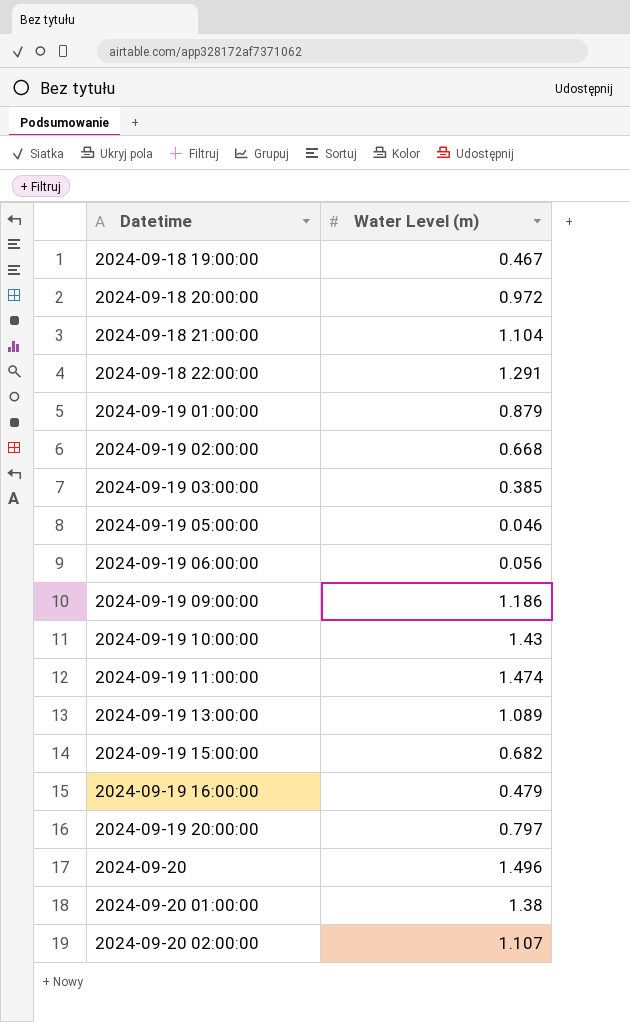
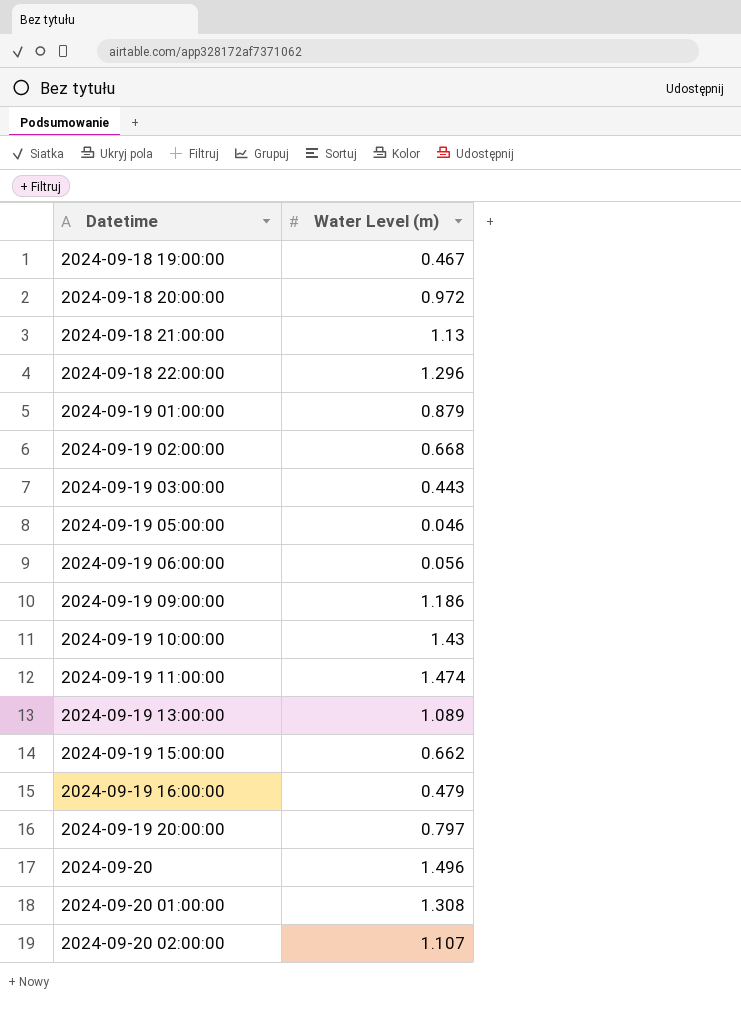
2024-09-18 21:00:00 | Water Level (m): 1.104 -> 1.13
2024-09-18 22:00:00 | Water Level (m): 1.291 -> 1.296
2024-09-19 03:00:00 | Water Level (m): 0.385 -> 0.443
2024-09-19 15:00:00 | Water Level (m): 0.682 -> 0.662
2024-09-20 01:00:00 | Water Level (m): 1.38 -> 1.308

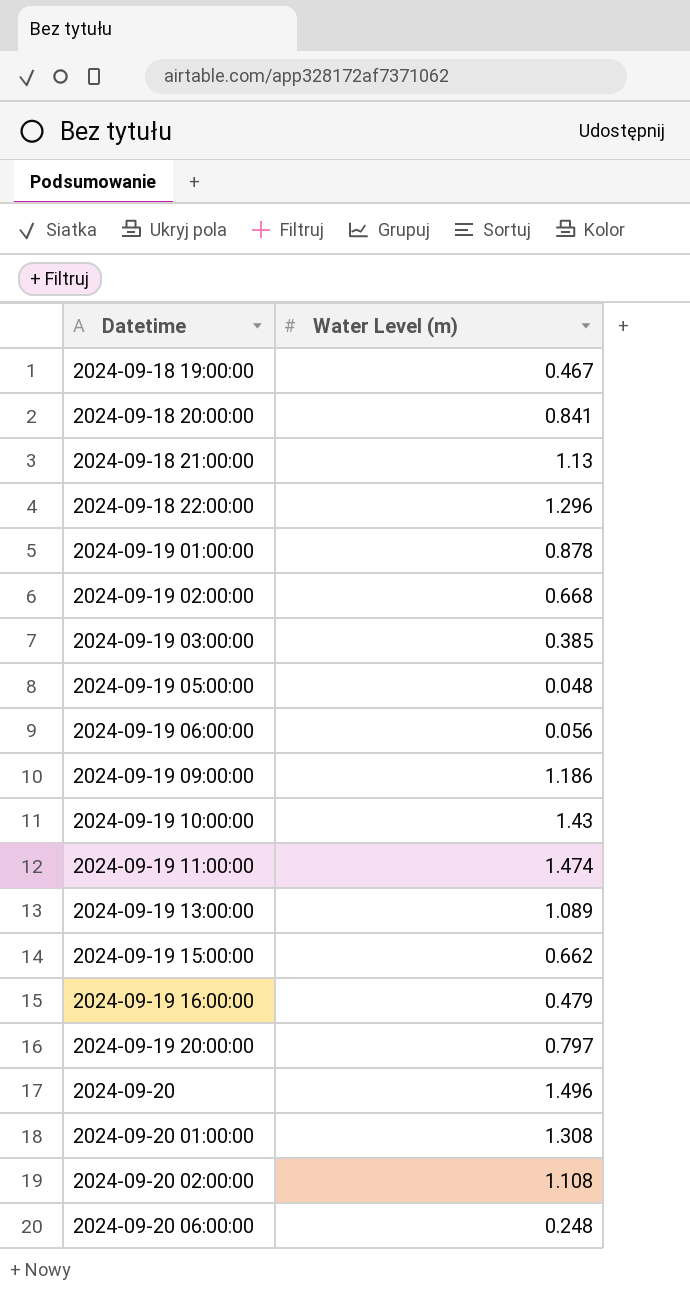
2024-09-18 20:00:00 | Water Level (m): 0.972 -> 0.841
2024-09-19 01:00:00 | Water Level (m): 0.879 -> 0.878
2024-09-19 03:00:00 | Water Level (m): 0.443 -> 0.385
2024-09-19 05:00:00 | Water Level (m): 0.046 -> 0.048
2024-09-20 02:00:00 | Water Level (m): 1.107 -> 1.108
row 2024-09-20 06:00:00: none -> 0.248

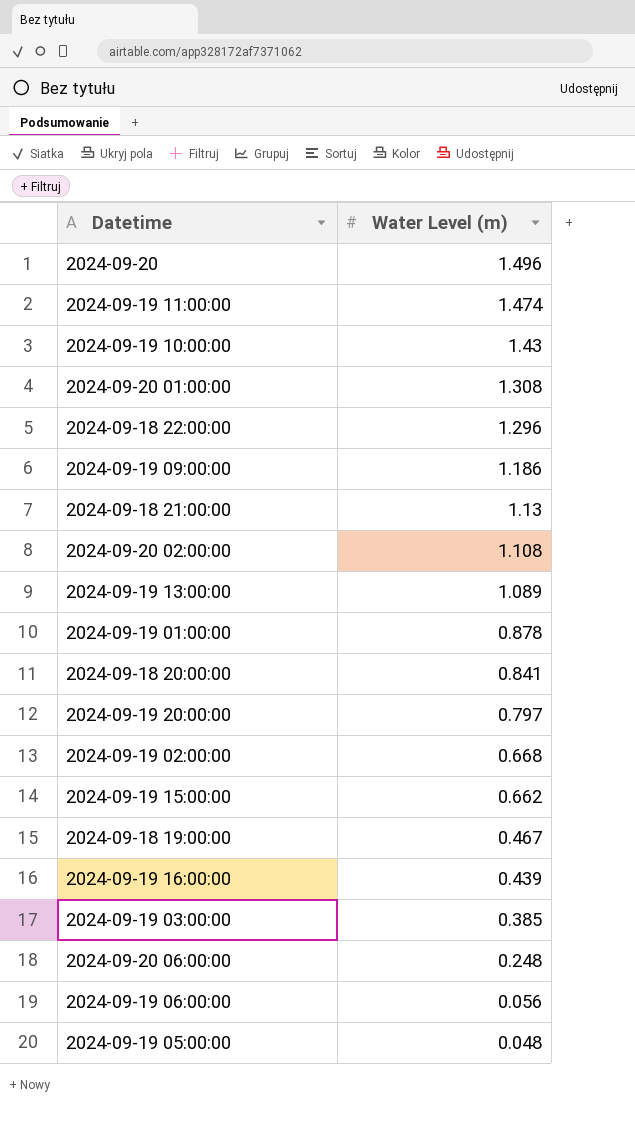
row order: Datetime ascending -> Water Level (m) descending
2024-09-19 16:00:00 | Water Level (m): 0.479 -> 0.439

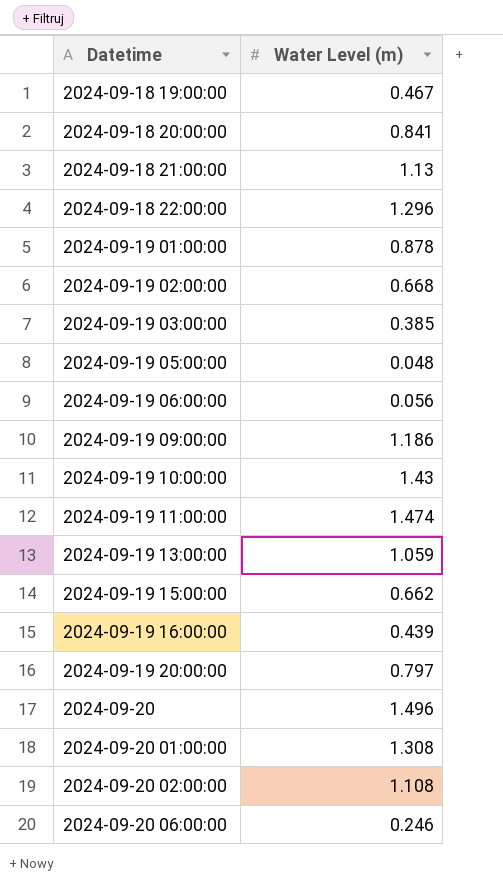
row order: Water Level (m) descending -> Datetime ascending
2024-09-19 13:00:00 | Water Level (m): 1.089 -> 1.059
2024-09-20 06:00:00 | Water Level (m): 0.248 -> 0.246

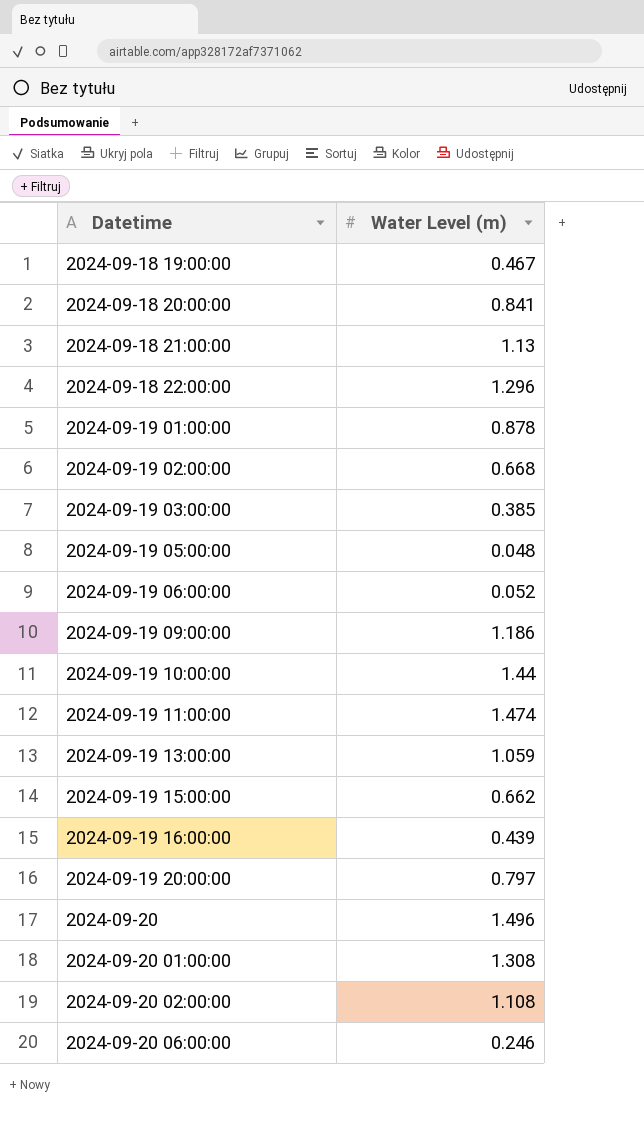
2024-09-19 06:00:00 | Water Level (m): 0.056 -> 0.052
2024-09-19 10:00:00 | Water Level (m): 1.43 -> 1.44

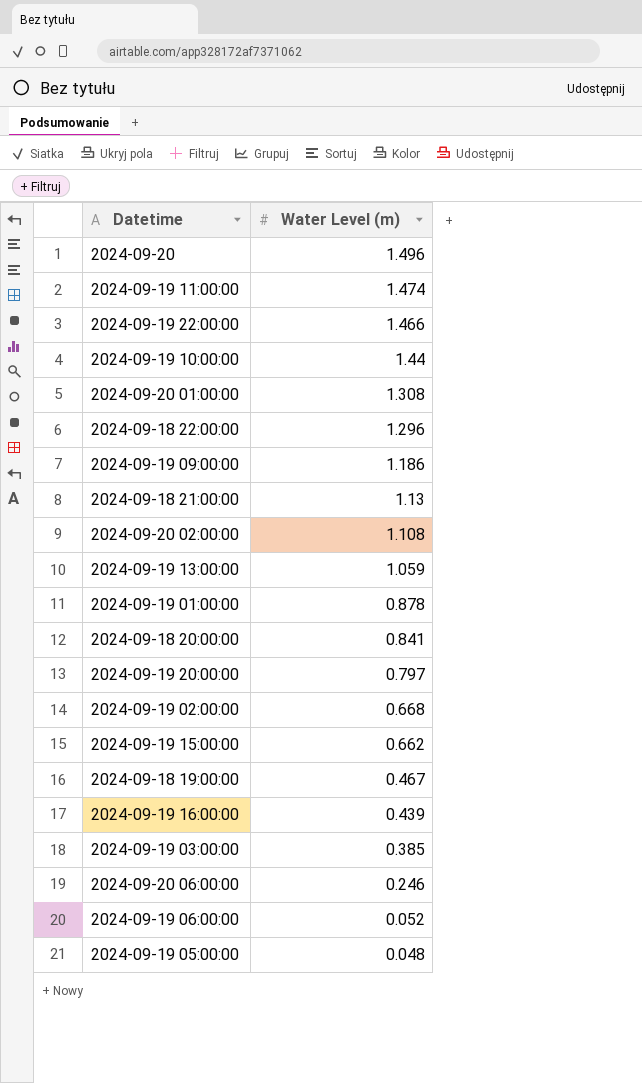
row order: Datetime ascending -> Water Level (m) descending
row 2024-09-19 22:00:00: none -> 1.466

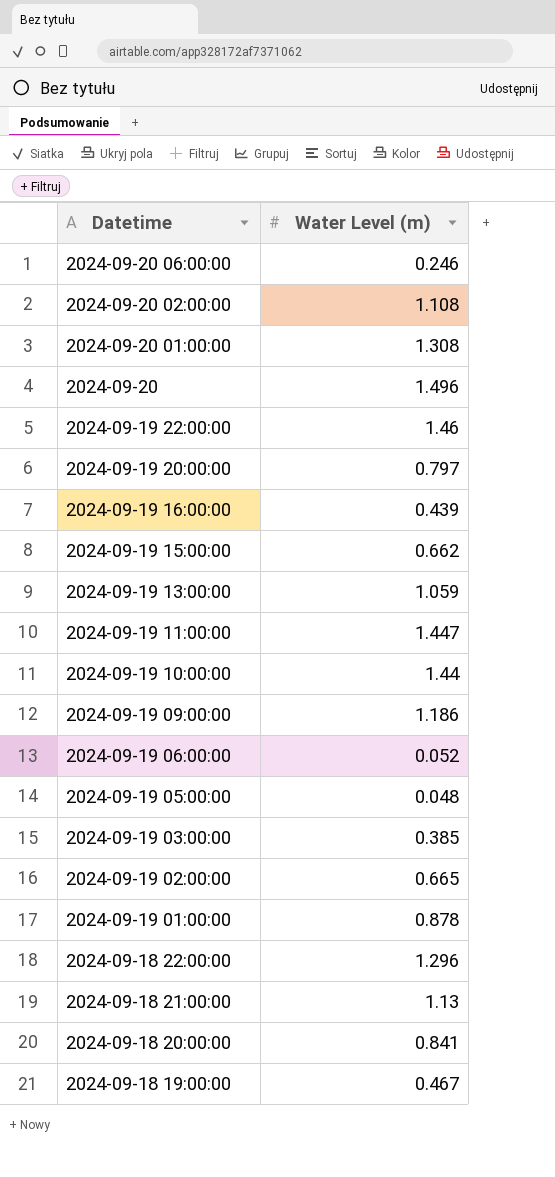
row order: Water Level (m) descending -> Datetime descending
2024-09-19 22:00:00 | Water Level (m): 1.466 -> 1.46
2024-09-19 11:00:00 | Water Level (m): 1.474 -> 1.447
2024-09-19 02:00:00 | Water Level (m): 0.668 -> 0.665

